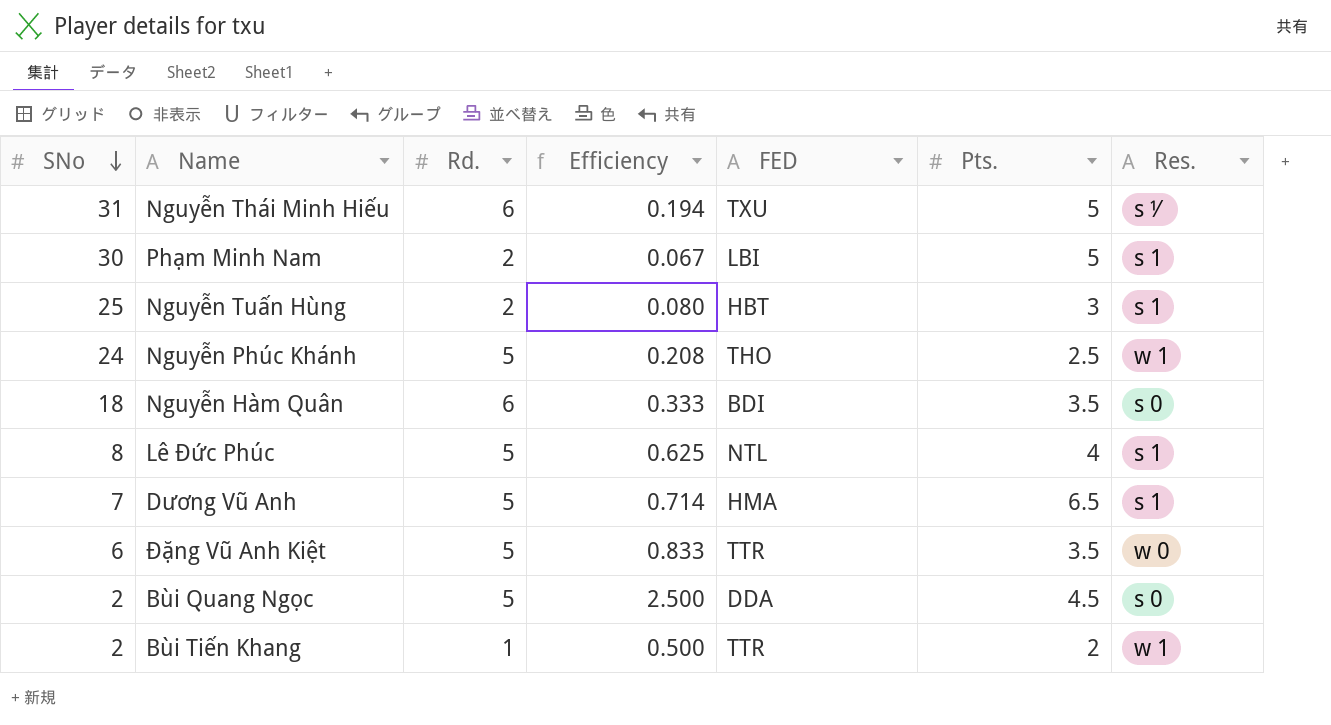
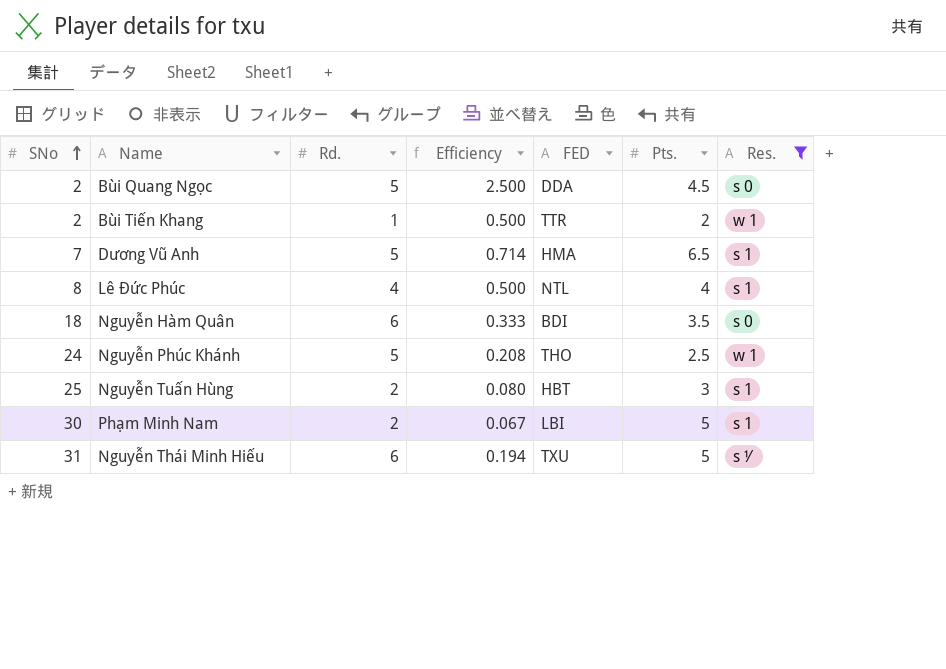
filter: none -> Res. != w 0
row order: SNo descending -> SNo ascending
Lê Đức Phúc | Rd.: 5 -> 4
Lê Đức Phúc | Efficiency: 0.625 -> 0.500

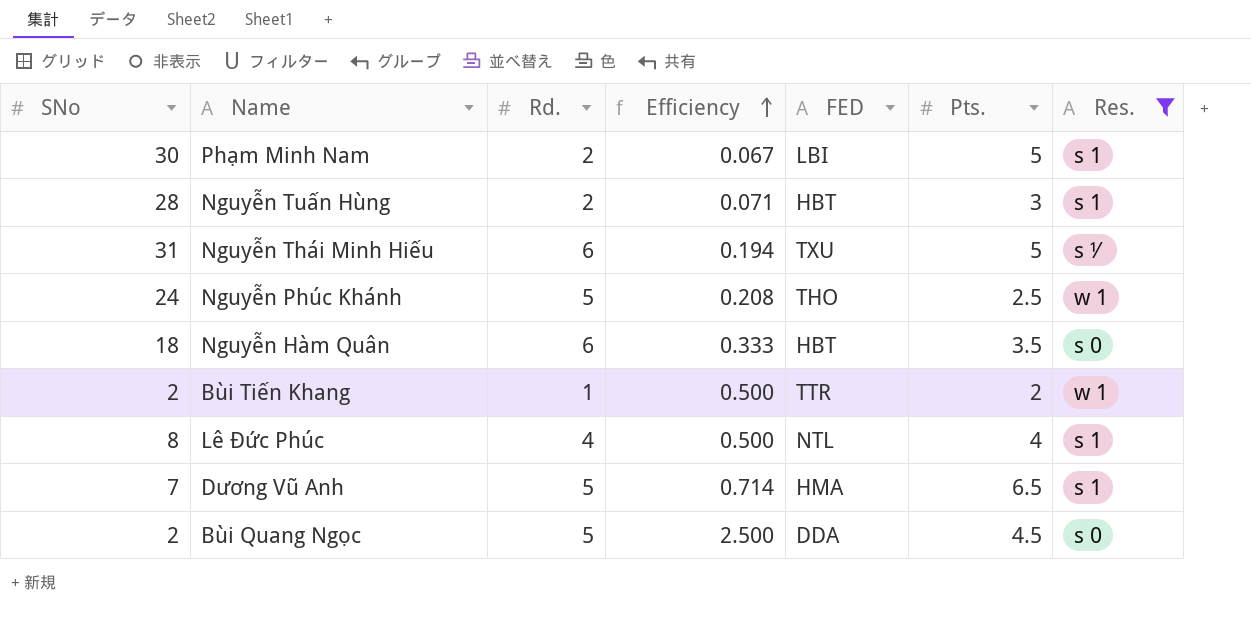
row order: SNo ascending -> Efficiency ascending
Nguyễn Tuấn Hùng | SNo: 25 -> 28
Nguyễn Tuấn Hùng | Efficiency: 0.080 -> 0.071
Nguyễn Hàm Quân | FED: BDI -> HBT

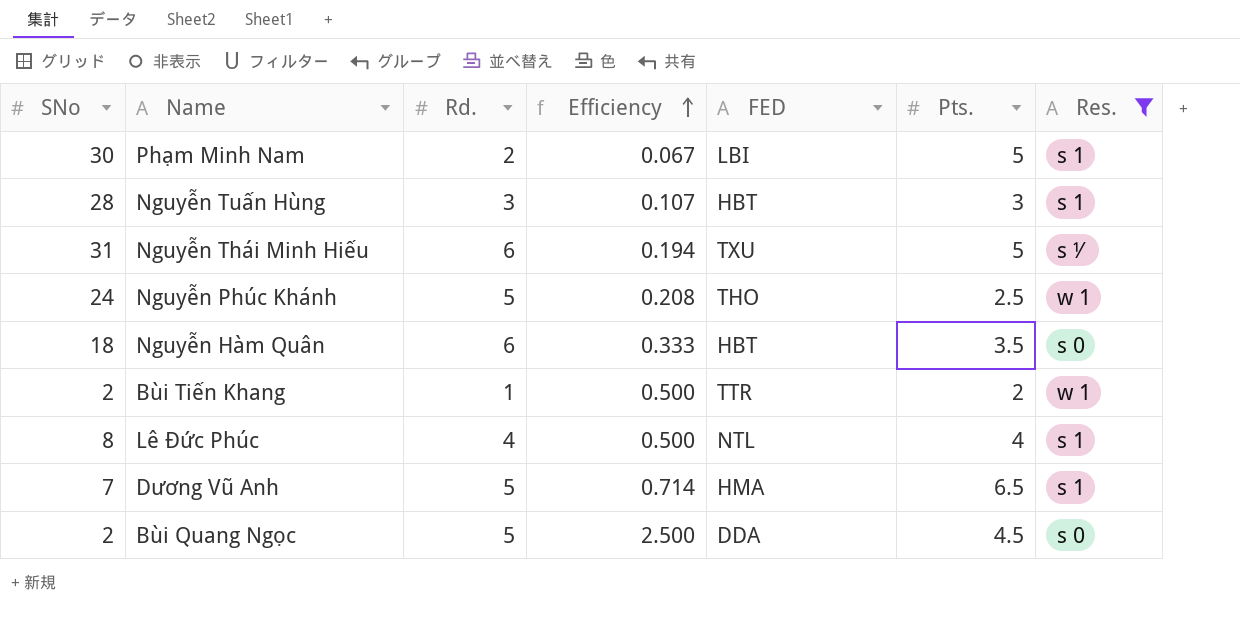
Nguyễn Tuấn Hùng | Rd.: 2 -> 3
Nguyễn Tuấn Hùng | Efficiency: 0.071 -> 0.107

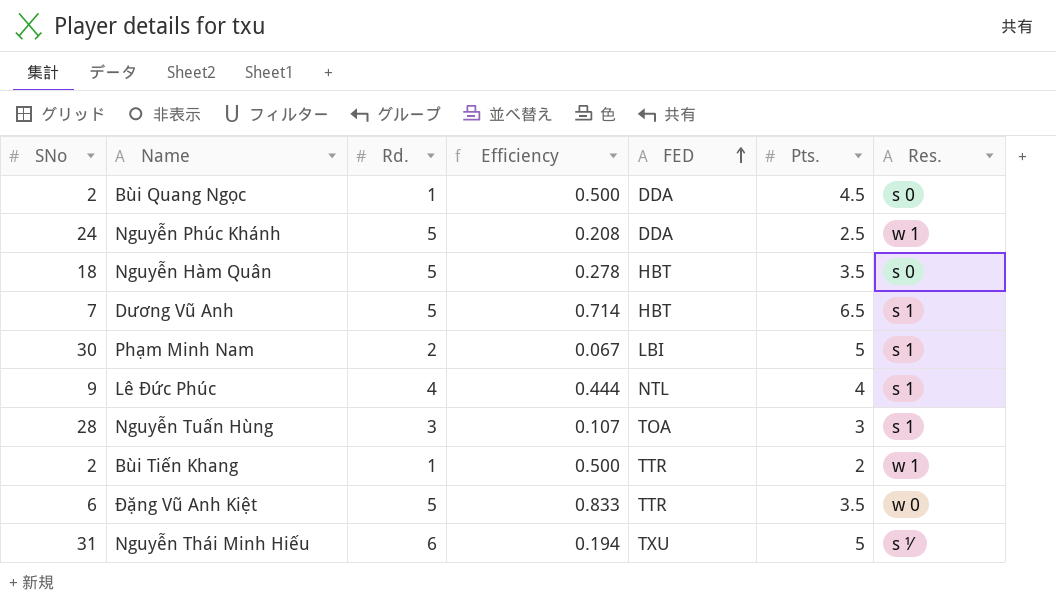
filter: Res. != w 0 -> none
row order: Efficiency ascending -> FED ascending
Bùi Quang Ngọc | Rd.: 5 -> 1
Bùi Quang Ngọc | Efficiency: 2.500 -> 0.500
Nguyễn Phúc Khánh | FED: THO -> DDA
Nguyễn Hàm Quân | Rd.: 6 -> 5
Nguyễn Hàm Quân | Efficiency: 0.333 -> 0.278
Dương Vũ Anh | FED: HMA -> HBT
Lê Đức Phúc | SNo: 8 -> 9
Lê Đức Phúc | Efficiency: 0.500 -> 0.444
Nguyễn Tuấn Hùng | FED: HBT -> TOA

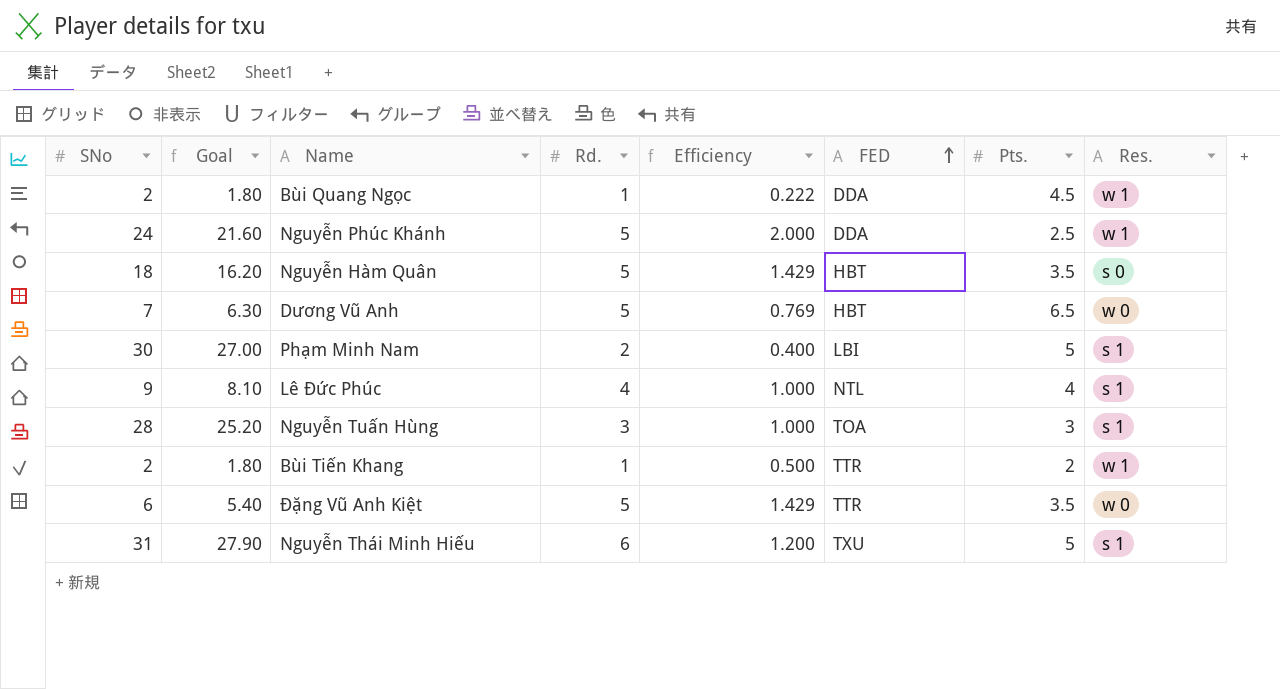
column Goal | formula: none -> [SNo] * 0.9
column Efficiency | formula: [Rd.] / [SNo] -> [Rd.] / [Pts.]
Bùi Quang Ngọc | Res.: s 0 -> w 1
Dương Vũ Anh | Res.: s 1 -> w 0
Nguyễn Thái Minh Hiếu | Res.: s ½ -> s 1

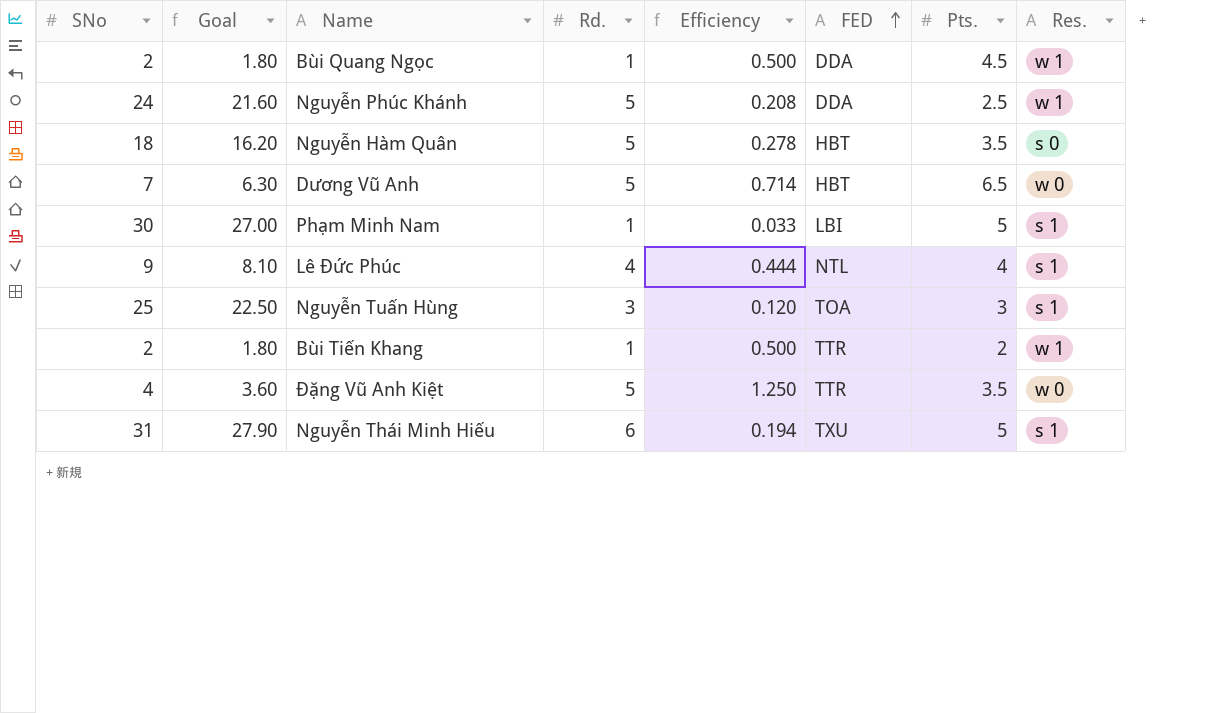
column Efficiency | formula: [Rd.] / [Pts.] -> [Rd.] / [SNo]
Phạm Minh Nam | Rd.: 2 -> 1
Nguyễn Tuấn Hùng | SNo: 28 -> 25
Nguyễn Tuấn Hùng | Goal: 25.20 -> 22.50
Đặng Vũ Anh Kiệt | SNo: 6 -> 4
Đặng Vũ Anh Kiệt | Goal: 5.40 -> 3.60

